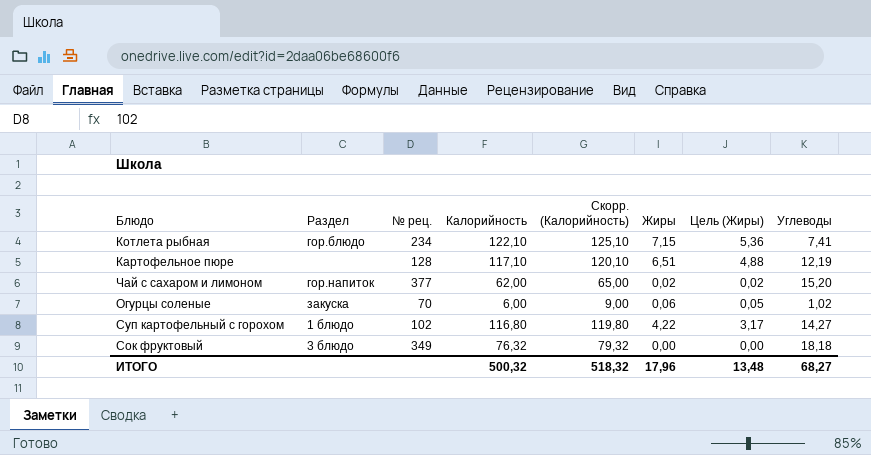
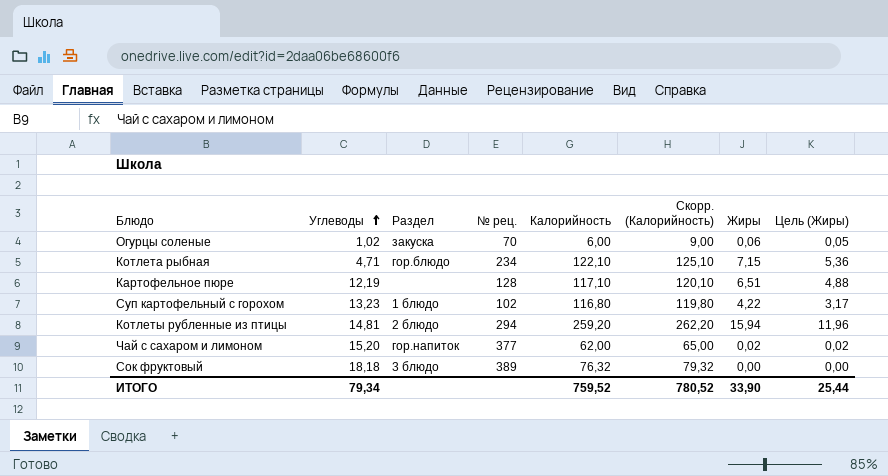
row order: none -> Углеводы ascending
column Углеводы | position: 8 -> 2
Котлета рыбная | Углеводы: 7,41 -> 4,71
Суп картофельный с горохом | Углеводы: 14,27 -> 13,23
row Котлеты рубленные из птицы: none -> 14,81 | 2 блюдо | 294 | 259,20 | 262,20 | 15,94 | 11,96
Сок фруктовый | № рец.: 349 -> 389
ИТОГО | Углеводы: 68,27 -> 79,34
ИТОГО | Калорийность: 500,32 -> 759,52
ИТОГО | Скорр. (Калорийность): 518,32 -> 780,52
ИТОГО | Жиры: 17,96 -> 33,90
ИТОГО | Цель (Жиры): 13,48 -> 25,44

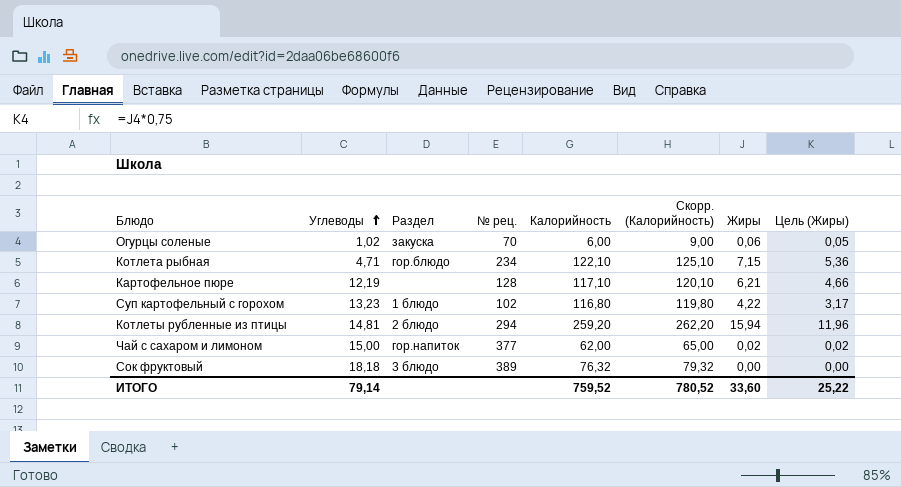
Картофельное пюре | Жиры: 6,51 -> 6,21
Картофельное пюре | Цель (Жиры): 4,88 -> 4,66
Чай с сахаром и лимоном | Углеводы: 15,20 -> 15,00
ИТОГО | Углеводы: 79,34 -> 79,14
ИТОГО | Жиры: 33,90 -> 33,60
ИТОГО | Цель (Жиры): 25,44 -> 25,22

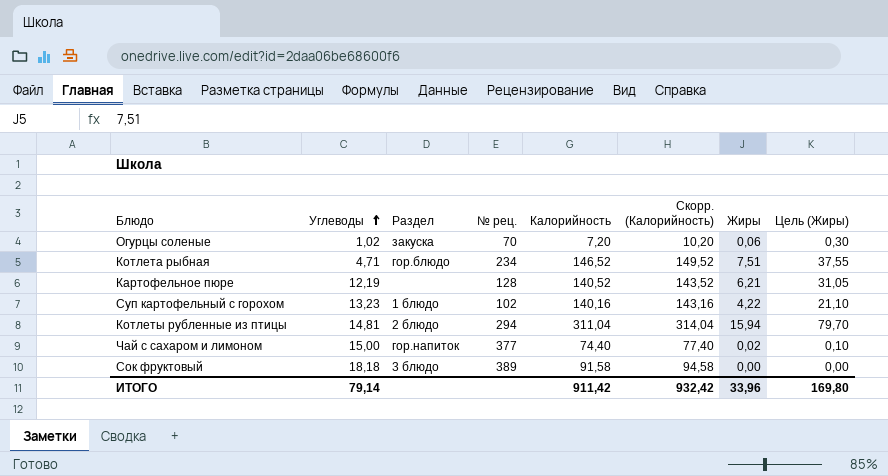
column Цель (Жиры) | formula: [Жиры] * 0,75 -> [Жиры] * 5
Огурцы соленые | Калорийность: 6,00 -> 7,20
Огурцы соленые | Скорр. (Калорийность): 9,00 -> 10,20
Котлета рыбная | Калорийность: 122,10 -> 146,52
Котлета рыбная | Скорр. (Калорийность): 125,10 -> 149,52
Котлета рыбная | Жиры: 7,15 -> 7,51
Картофельное пюре | Калорийность: 117,10 -> 140,52
Картофельное пюре | Скорр. (Калорийность): 120,10 -> 143,52
Суп картофельный с горохом | Калорийность: 116,80 -> 140,16
Суп картофельный с горохом | Скорр. (Калорийность): 119,80 -> 143,16
Котлеты рубленные из птицы | Калорийность: 259,20 -> 311,04
Котлеты рубленные из птицы | Скорр. (Калорийность): 262,20 -> 314,04
Чай с сахаром и лимоном | Калорийность: 62,00 -> 74,40
Чай с сахаром и лимоном | Скорр. (Калорийность): 65,00 -> 77,40
Сок фруктовый | Калорийность: 76,32 -> 91,58
Сок фруктовый | Скорр. (Калорийность): 79,32 -> 94,58
ИТОГО | Калорийность: 759,52 -> 911,42
ИТОГО | Скорр. (Калорийность): 780,52 -> 932,42
ИТОГО | Жиры: 33,60 -> 33,96
ИТОГО | Цель (Жиры): 25,22 -> 169,80

